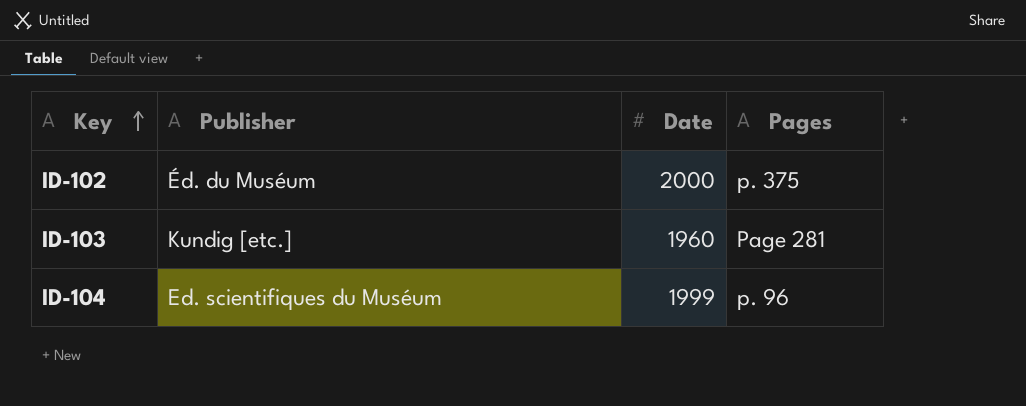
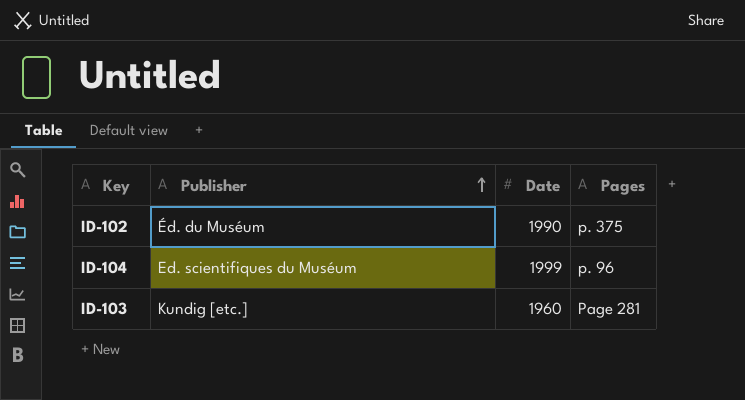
row order: Key ascending -> Publisher ascending
ID-102 | Date: 2000 -> 1990

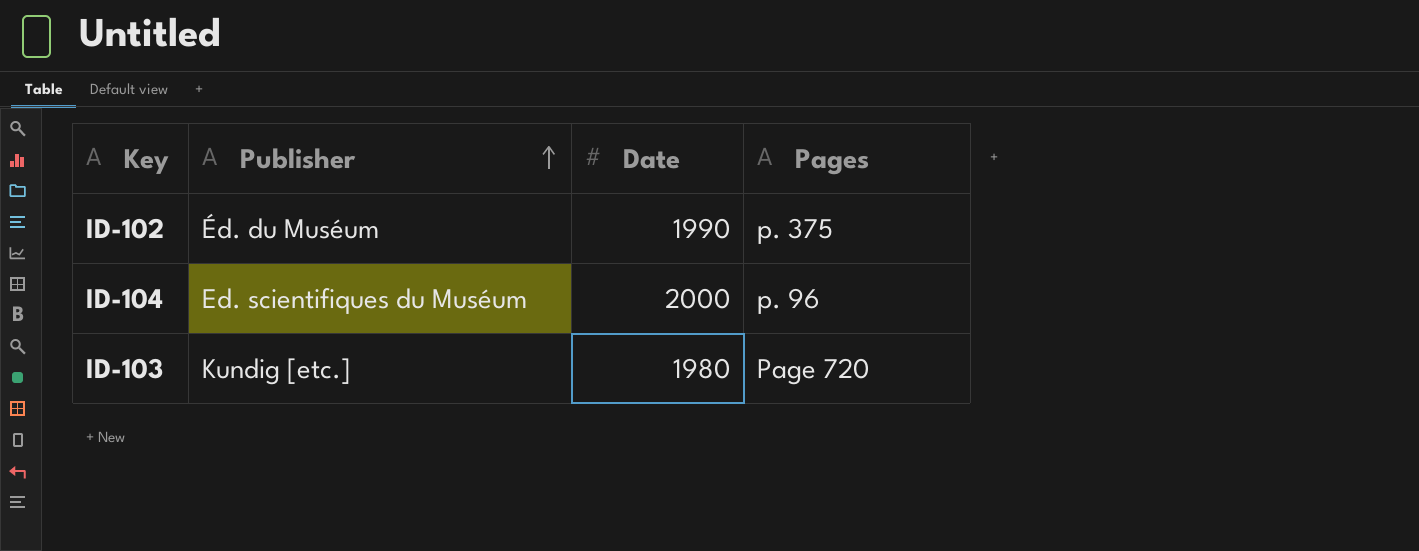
ID-104 | Date: 1999 -> 2000
ID-103 | Date: 1960 -> 1980
ID-103 | Pages: Page 281 -> Page 720

